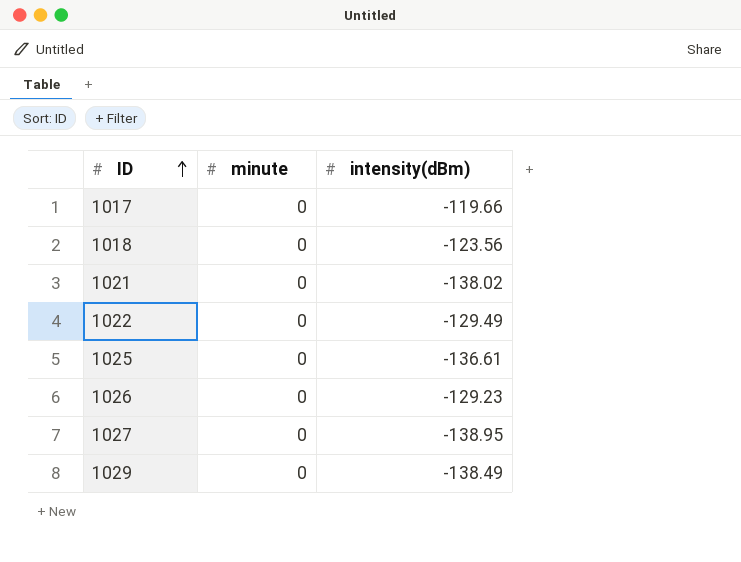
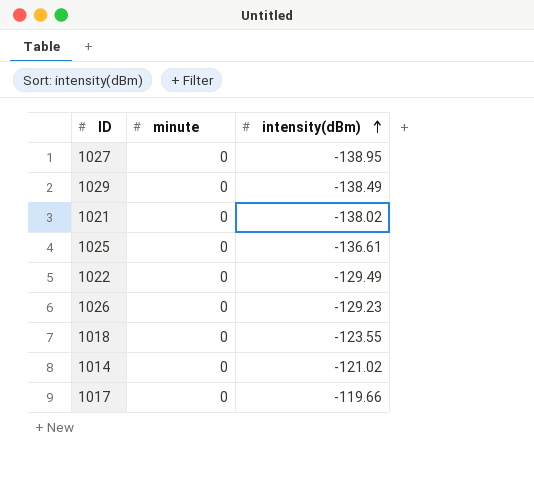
row order: ID ascending -> intensity(dBm) ascending
1018 | intensity(dBm): -123.56 -> -123.55
row 1014: none -> 0 | -121.02

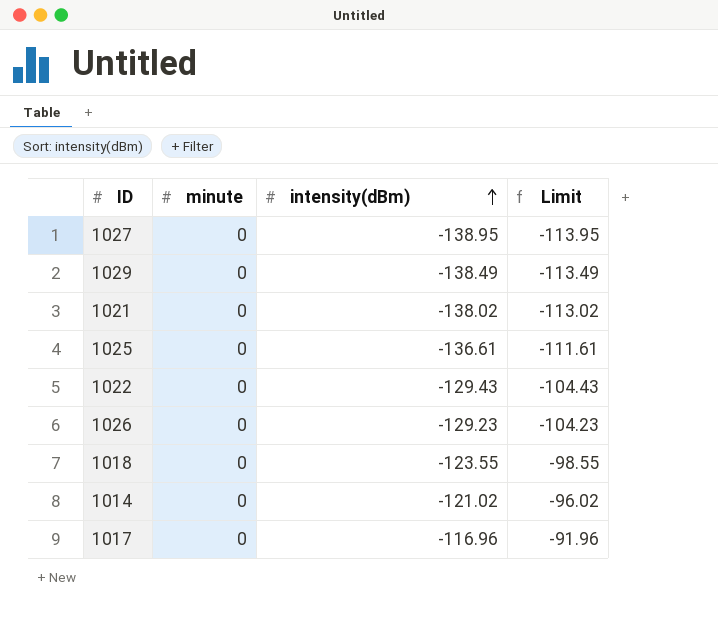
column Limit | formula: none -> [intensity(dBm)] + 25
1022 | intensity(dBm): -129.49 -> -129.43
1017 | intensity(dBm): -119.66 -> -116.96

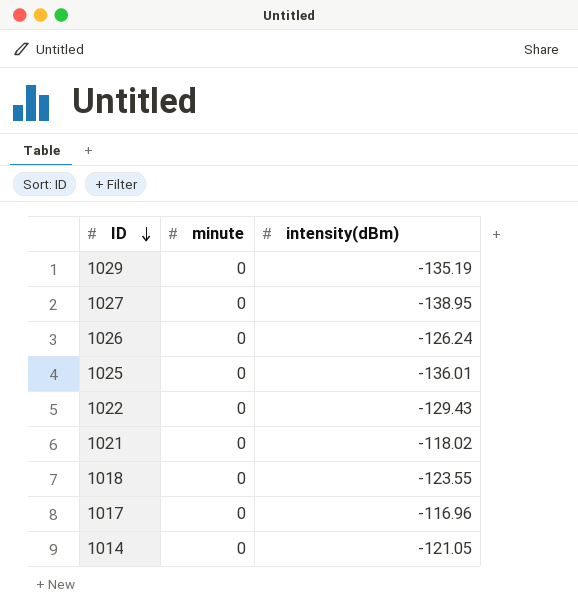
row order: intensity(dBm) ascending -> ID descending
column Limit | formula: [intensity(dBm)] + 25 -> none
1029 | intensity(dBm): -138.49 -> -135.19
1026 | intensity(dBm): -129.23 -> -126.24
1025 | intensity(dBm): -136.61 -> -136.01
1021 | intensity(dBm): -138.02 -> -118.02
1014 | intensity(dBm): -121.02 -> -121.05

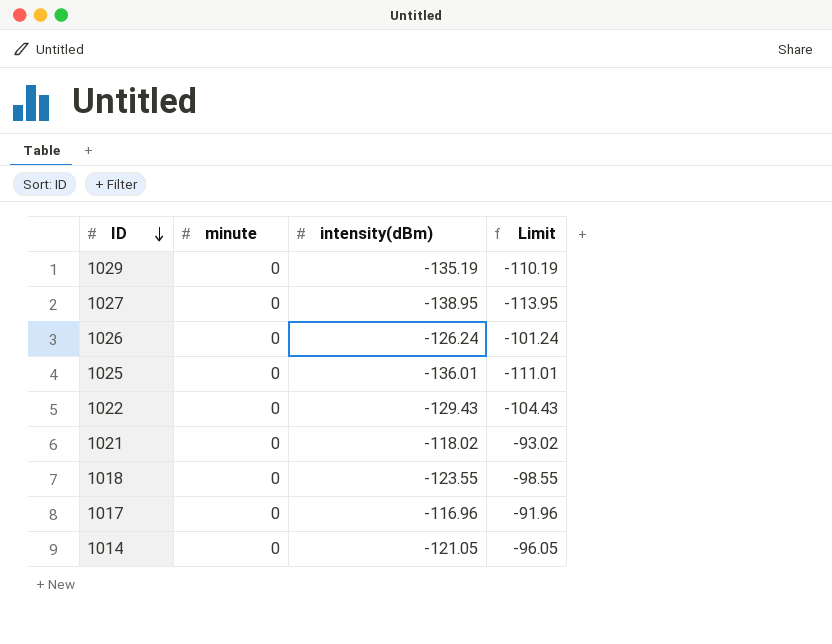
column Limit | formula: none -> [intensity(dBm)] + 25

